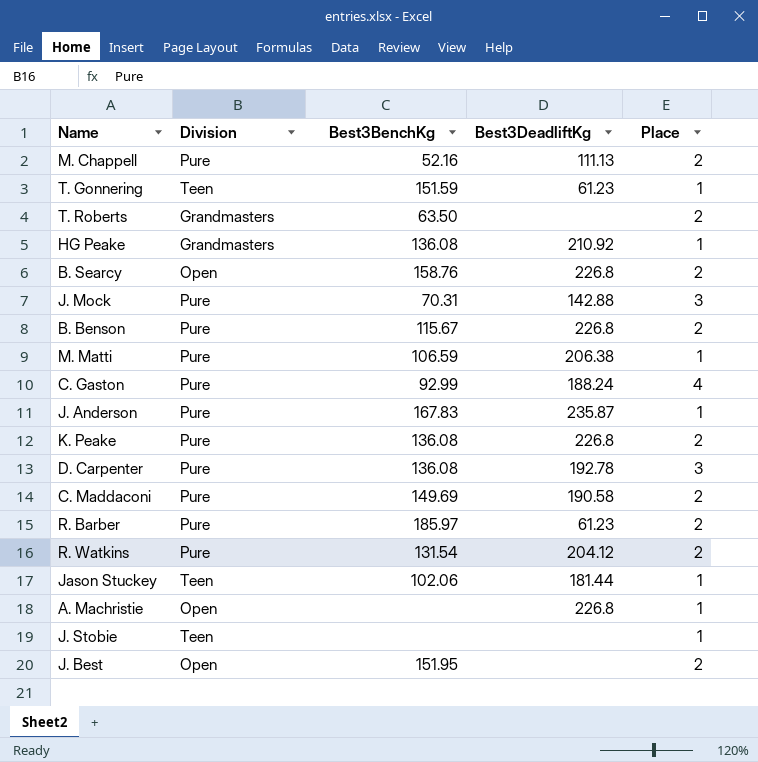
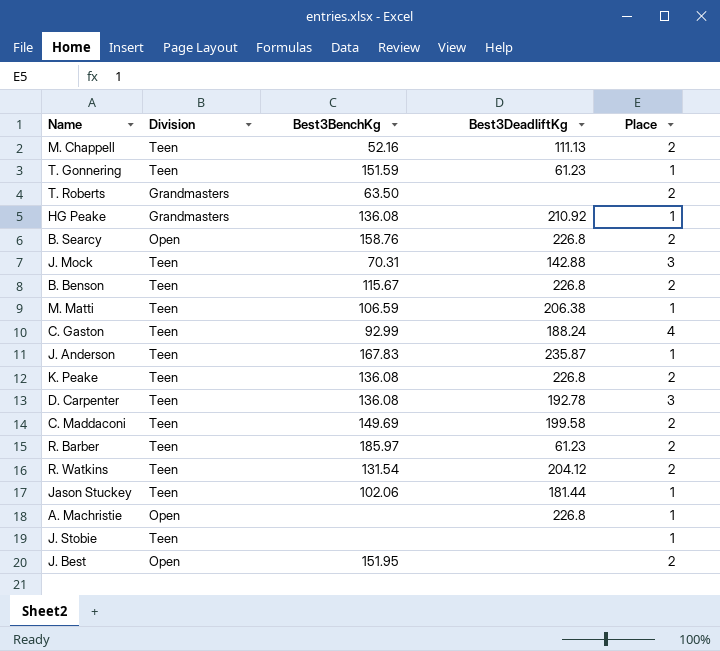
M. Chappell | Division: Pure -> Teen
J. Mock | Division: Pure -> Teen
B. Benson | Division: Pure -> Teen
M. Matti | Division: Pure -> Teen
C. Gaston | Division: Pure -> Teen
J. Anderson | Division: Pure -> Teen
K. Peake | Division: Pure -> Teen
D. Carpenter | Division: Pure -> Teen
C. Maddaconi | Division: Pure -> Teen
C. Maddaconi | Best3DeadliftKg: 190.58 -> 199.58
R. Barber | Division: Pure -> Teen
R. Watkins | Division: Pure -> Teen

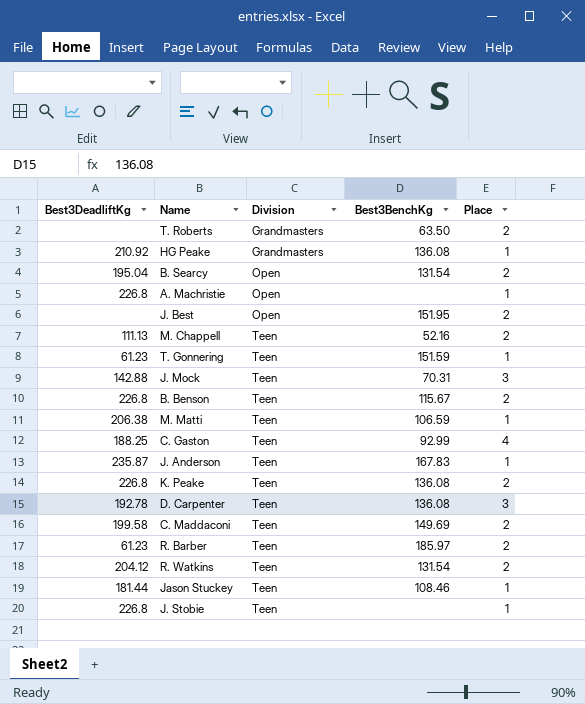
row order: none -> Division ascending
column Best3DeadliftKg | position: 4 -> 1
B. Searcy | Best3DeadliftKg: 226.8 -> 195.04
B. Searcy | Best3BenchKg: 158.76 -> 131.54
C. Gaston | Best3DeadliftKg: 188.24 -> 188.25
Jason Stuckey | Best3BenchKg: 102.06 -> 108.46
J. Stobie | Best3DeadliftKg: none -> 226.8

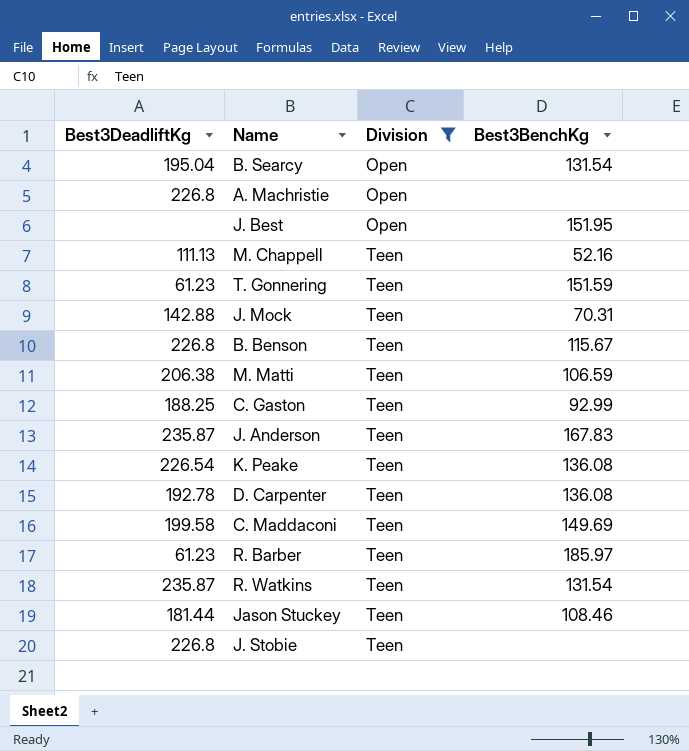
filter: none -> Division != Grandmasters
column Place | position: 5 -> none
K. Peake | Best3DeadliftKg: 226.8 -> 226.54
R. Watkins | Best3DeadliftKg: 204.12 -> 235.87

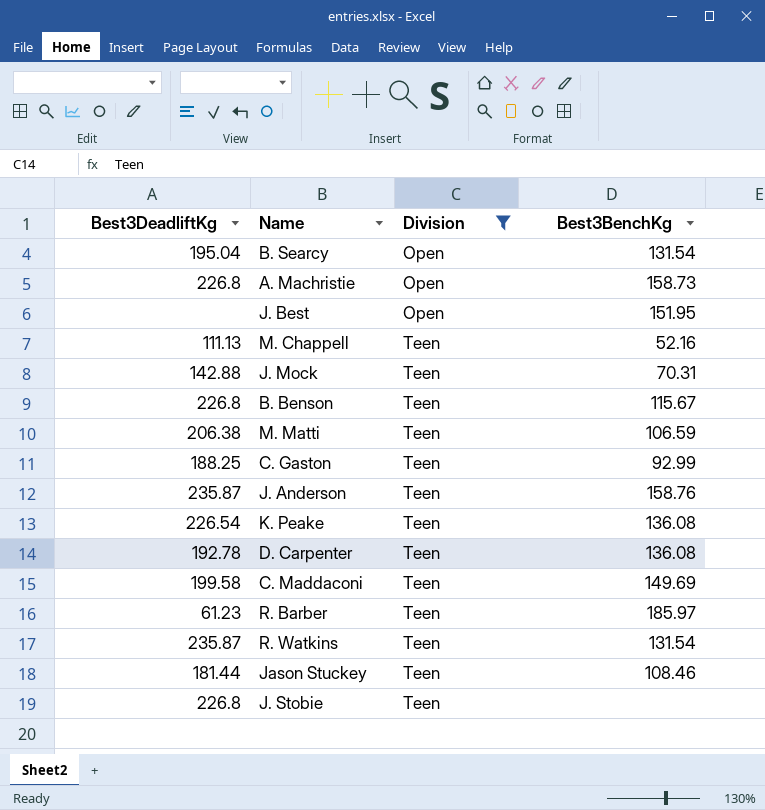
row T. Gonnering: 61.23 | Teen | 151.59 -> none
A. Machristie | Best3BenchKg: none -> 158.73
J. Anderson | Best3BenchKg: 167.83 -> 158.76

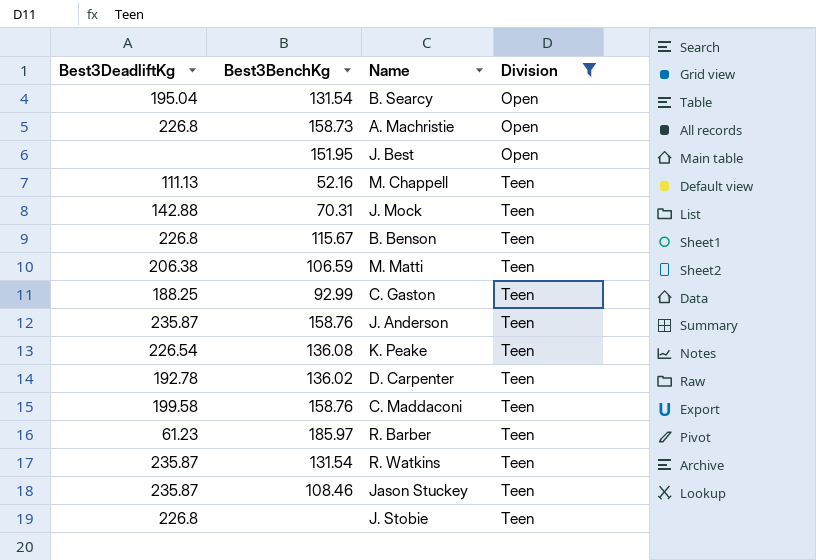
column Best3BenchKg | position: 4 -> 2
D. Carpenter | Best3BenchKg: 136.08 -> 136.02
C. Maddaconi | Best3BenchKg: 149.69 -> 158.76
Jason Stuckey | Best3DeadliftKg: 181.44 -> 235.87

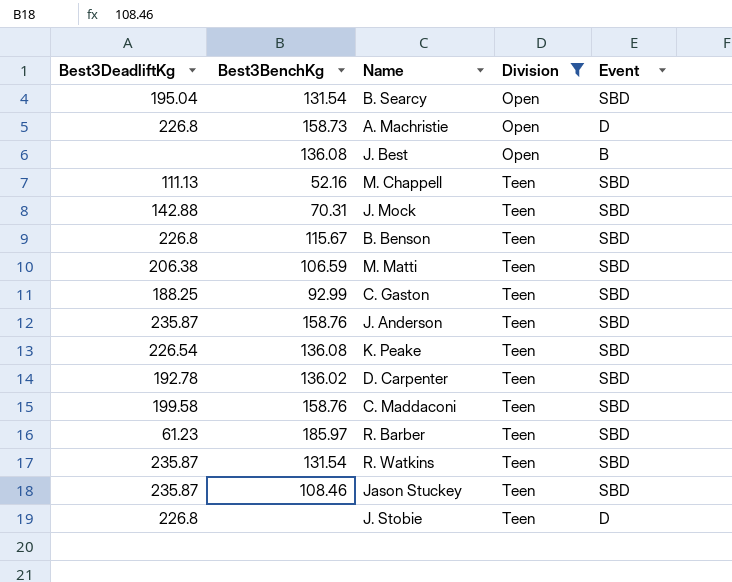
column Event | position: none -> 5
J. Best | Best3BenchKg: 151.95 -> 136.08

